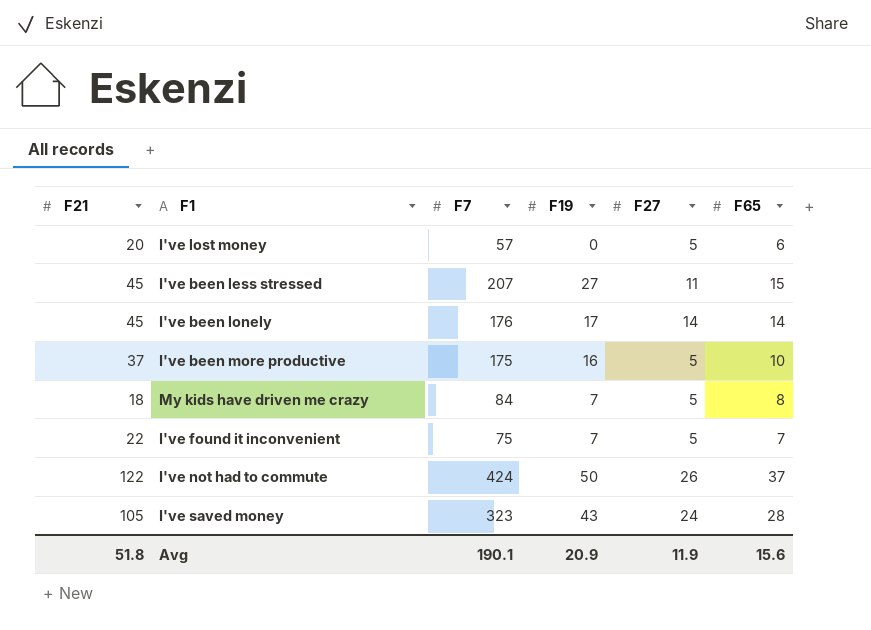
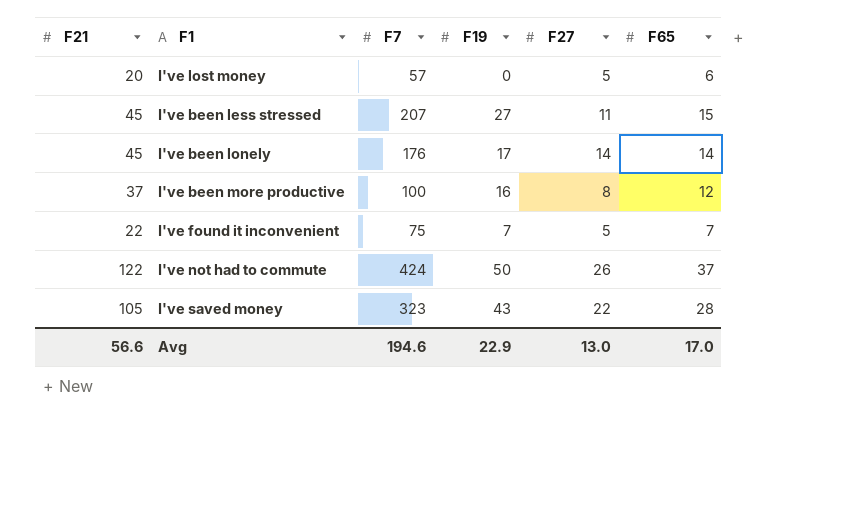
row My kids have driven me crazy: 18 | 84 | 7 | 5 | 8 -> none
I've been more productive | F7: 175 -> 100
I've been more productive | F27: 5 -> 8
I've been more productive | F65: 10 -> 12
I've saved money | F27: 24 -> 22
Avg | F21: 51.8 -> 56.6
Avg | F7: 190.1 -> 194.6
Avg | F19: 20.9 -> 22.9
Avg | F27: 11.9 -> 13.0
Avg | F65: 15.6 -> 17.0

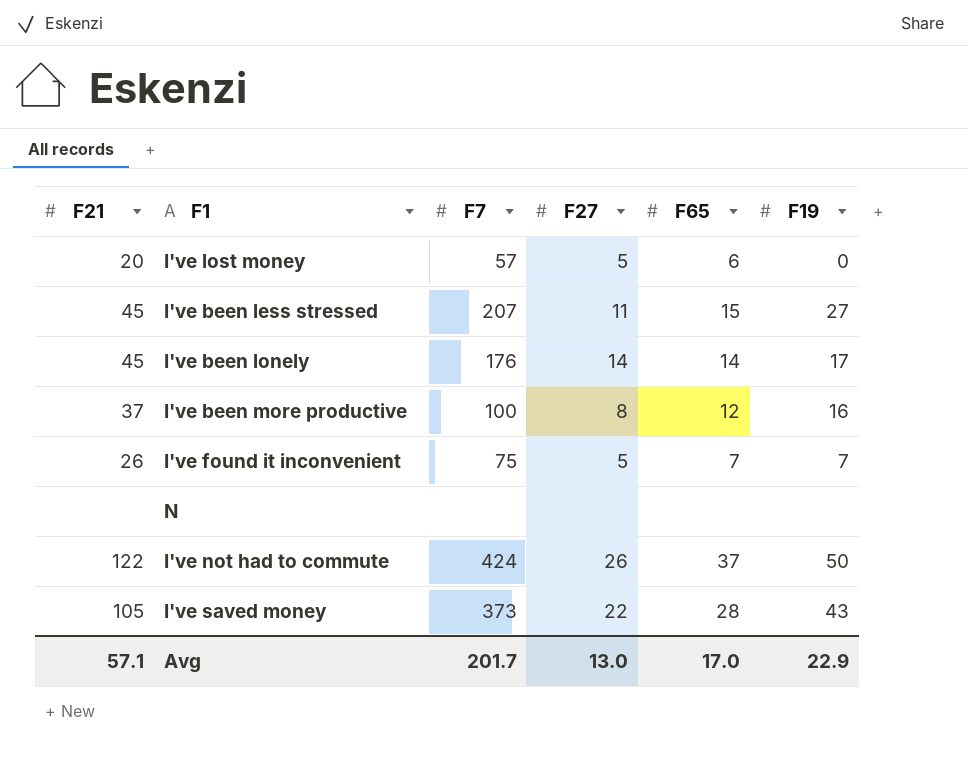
column F19 | position: 4 -> 6
I've found it inconvenient | F21: 22 -> 26
row N: none -> none | none | none | none | none
I've saved money | F7: 323 -> 373
Avg | F21: 56.6 -> 57.1
Avg | F7: 194.6 -> 201.7

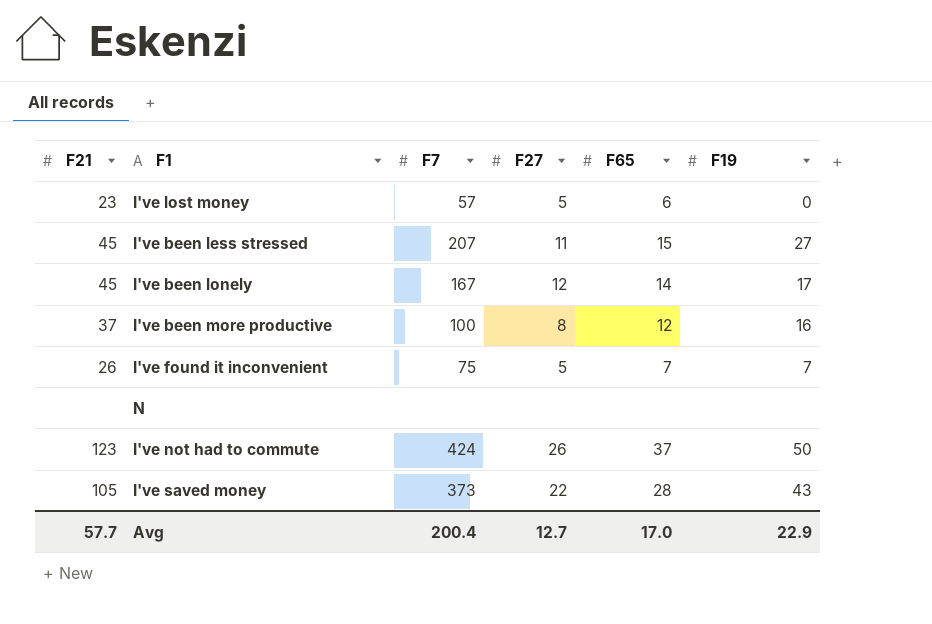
I've lost money | F21: 20 -> 23
I've been lonely | F7: 176 -> 167
I've been lonely | F27: 14 -> 12
I've not had to commute | F21: 122 -> 123
Avg | F21: 57.1 -> 57.7
Avg | F7: 201.7 -> 200.4
Avg | F27: 13.0 -> 12.7

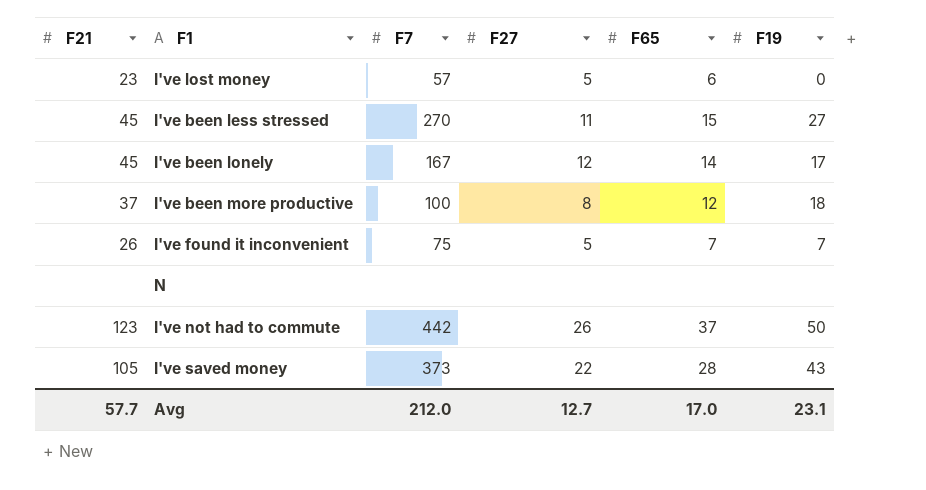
I've been less stressed | F7: 207 -> 270
I've been more productive | F19: 16 -> 18
I've not had to commute | F7: 424 -> 442
Avg | F7: 200.4 -> 212.0
Avg | F19: 22.9 -> 23.1

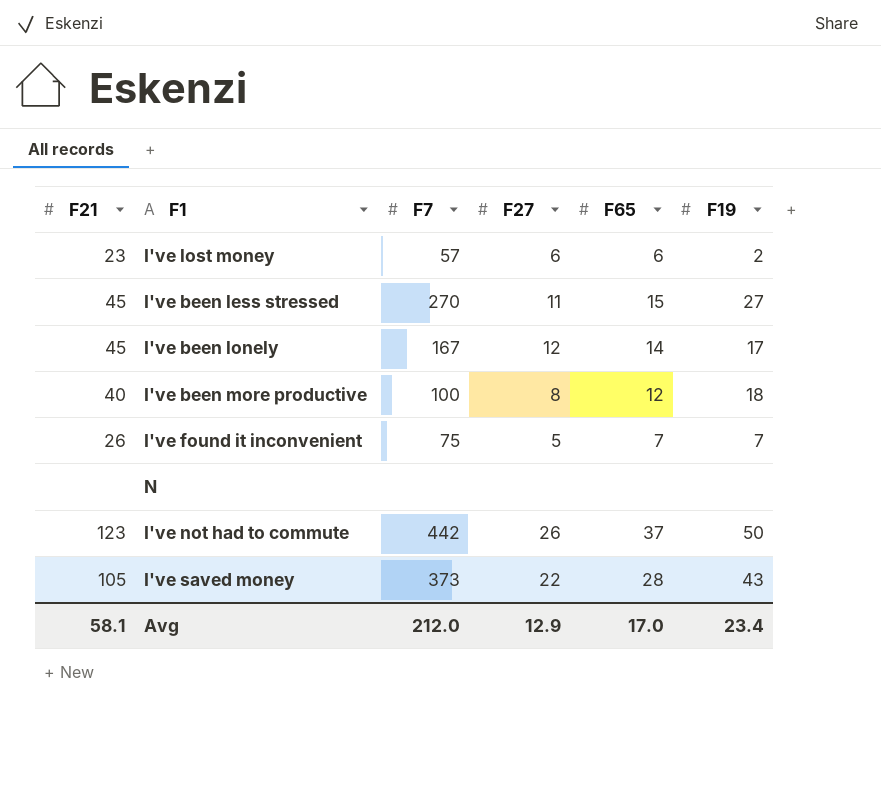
I've lost money | F27: 5 -> 6
I've lost money | F19: 0 -> 2
I've been more productive | F21: 37 -> 40
Avg | F21: 57.7 -> 58.1
Avg | F27: 12.7 -> 12.9
Avg | F19: 23.1 -> 23.4

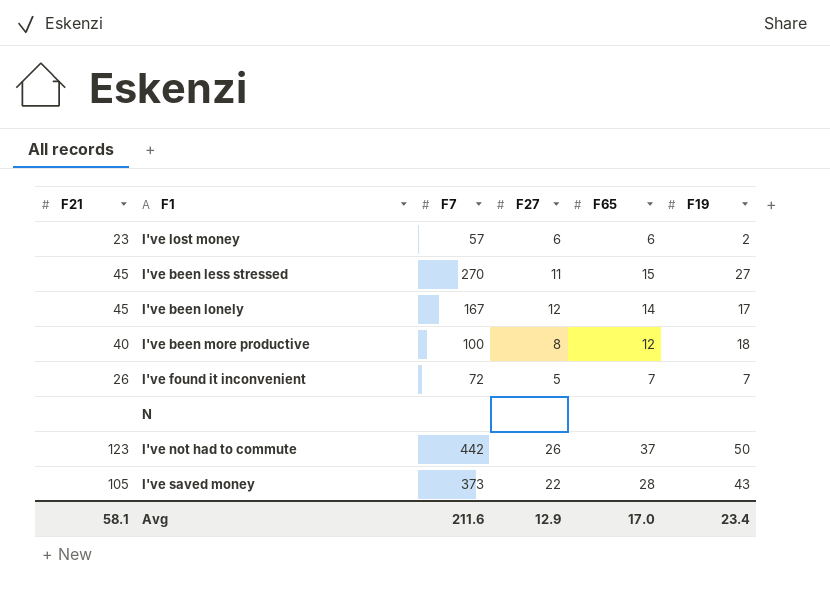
I've found it inconvenient | F7: 75 -> 72
Avg | F7: 212.0 -> 211.6

